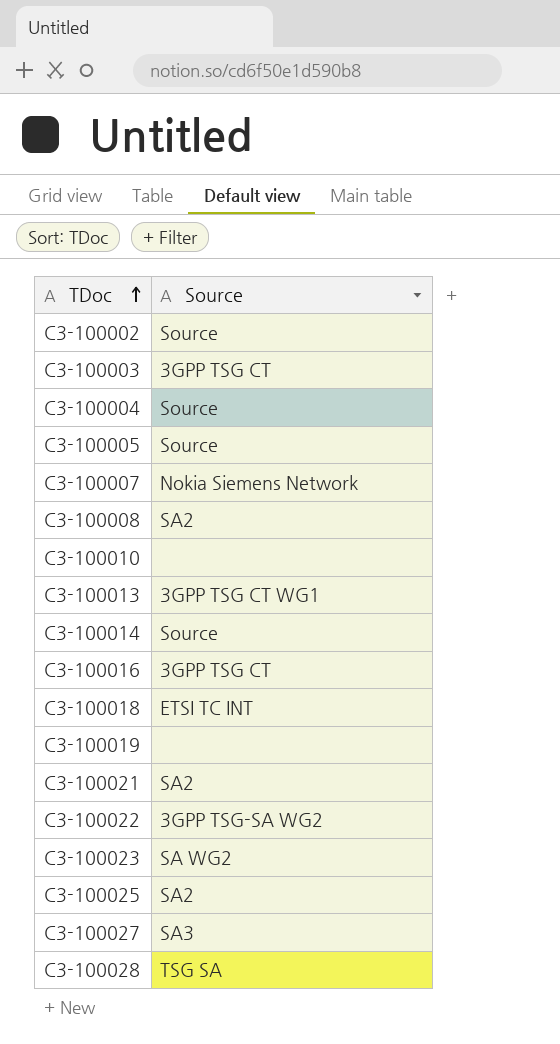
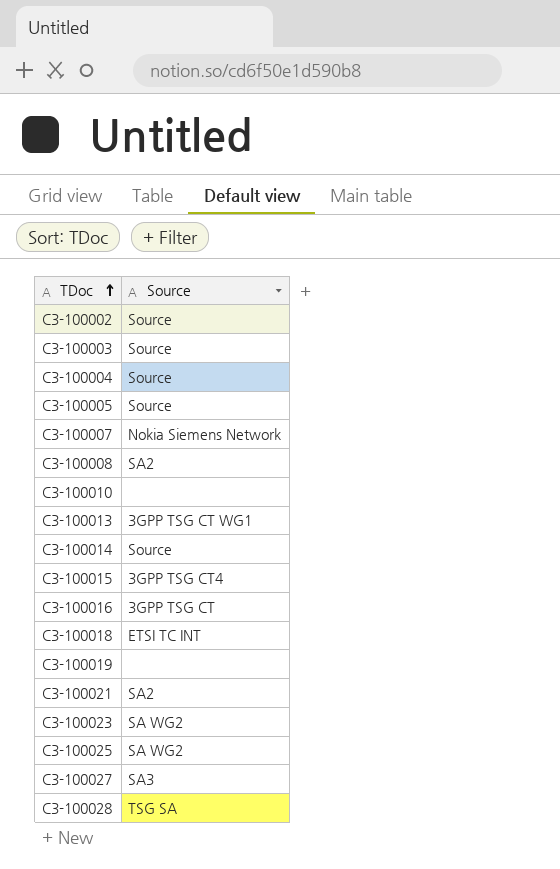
row C3-100022: 3GPP TSG-SA WG2 -> none
C3-100003 | Source: 3GPP TSG CT -> Source
row C3-100015: none -> 3GPP TSG CT4
C3-100025 | Source: SA2 -> SA WG2

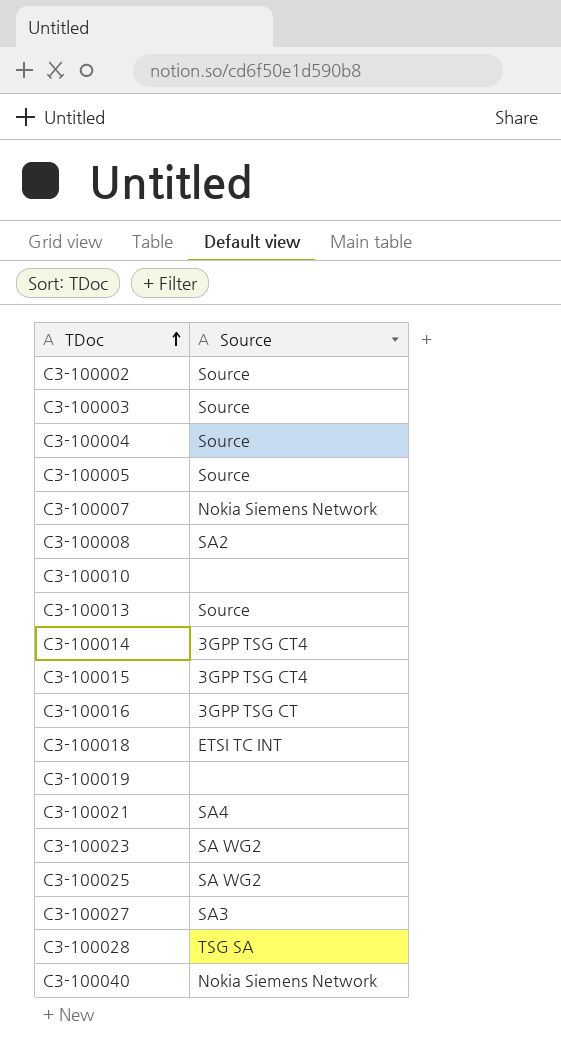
C3-100013 | Source: 3GPP TSG CT WG1 -> Source
C3-100014 | Source: Source -> 3GPP TSG CT4
C3-100021 | Source: SA2 -> SA4
row C3-100040: none -> Nokia Siemens Network

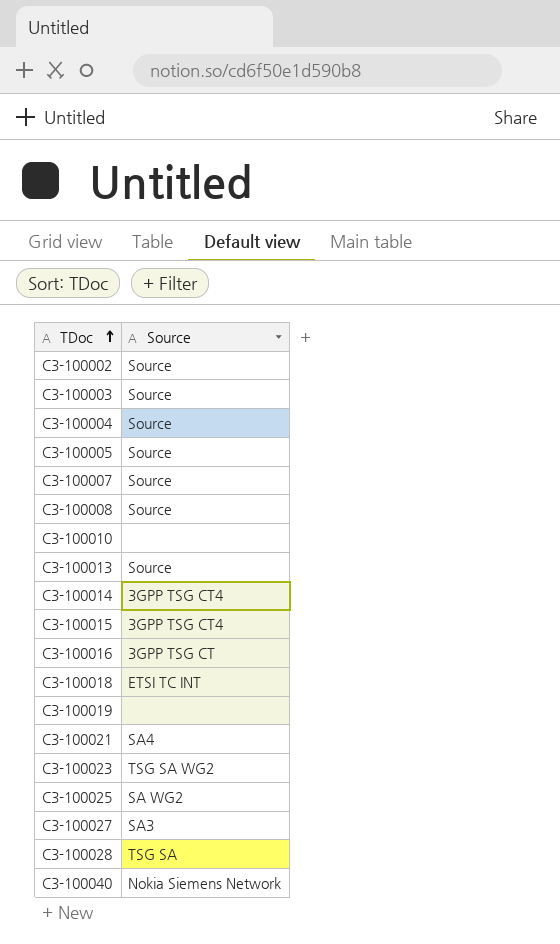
C3-100007 | Source: Nokia Siemens Network -> Source
C3-100008 | Source: SA2 -> Source
C3-100023 | Source: SA WG2 -> TSG SA WG2

